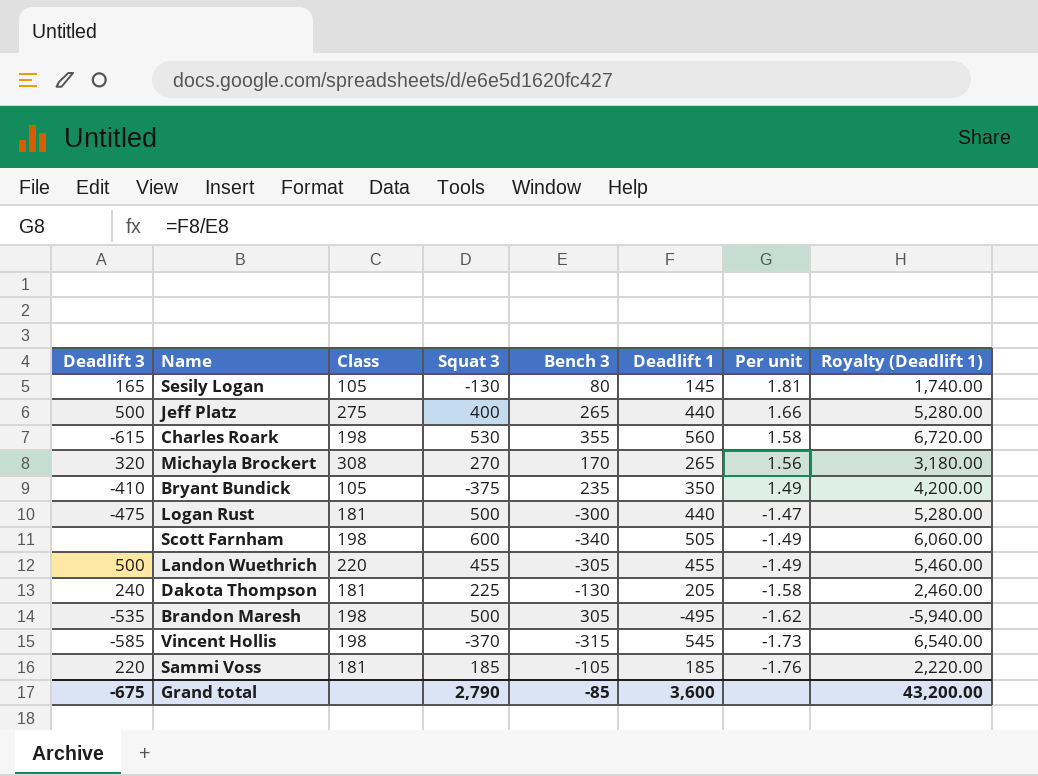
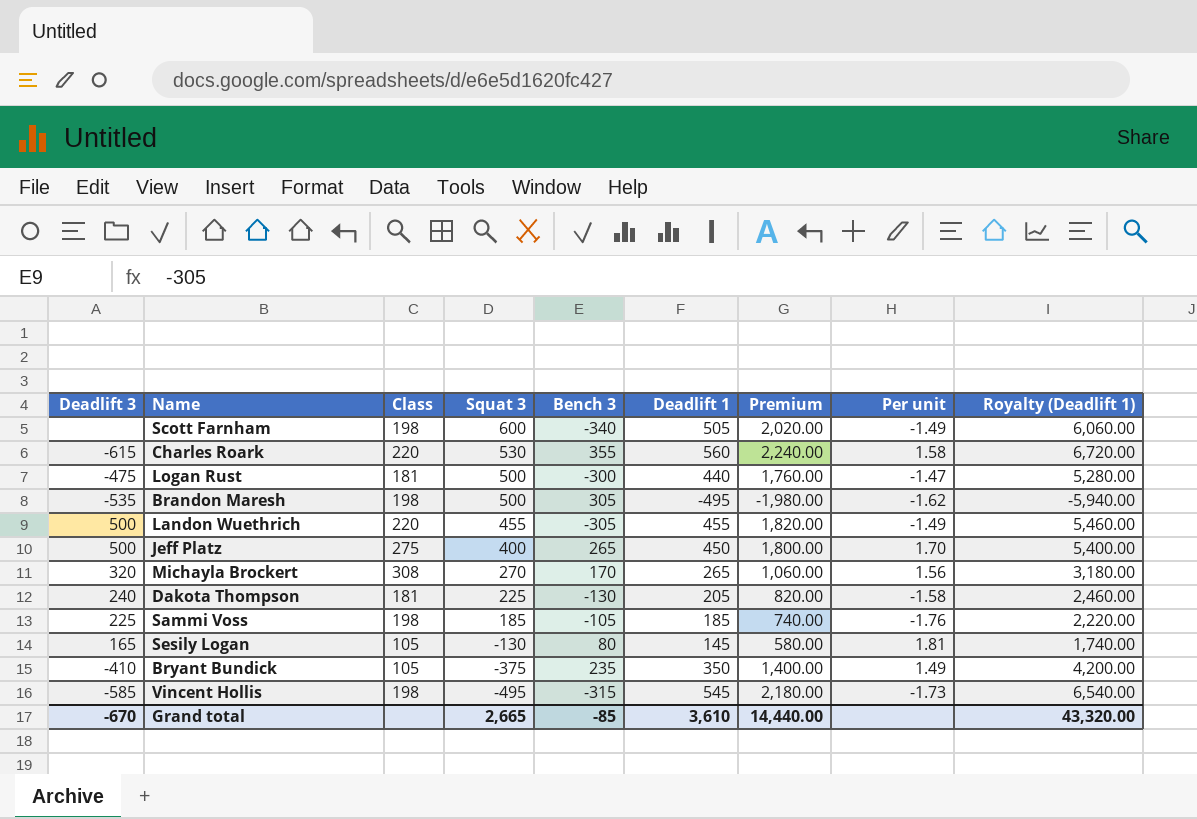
row order: Per unit descending -> Squat 3 descending
column Premium | formula: none -> [Deadlift 1] * 4
Charles Roark | Class: 198 -> 220
Jeff Platz | Deadlift 1: 440 -> 450
Jeff Platz | Per unit: 1.66 -> 1.70
Jeff Platz | Royalty (Deadlift 1): 5,280.00 -> 5,400.00
Sammi Voss | Deadlift 3: 220 -> 225
Sammi Voss | Class: 181 -> 198
Vincent Hollis | Squat 3: -370 -> -495
Grand total | Deadlift 3: -675 -> -670
Grand total | Squat 3: 2,790 -> 2,665
Grand total | Deadlift 1: 3,600 -> 3,610
Grand total | Royalty (Deadlift 1): 43,200.00 -> 43,320.00

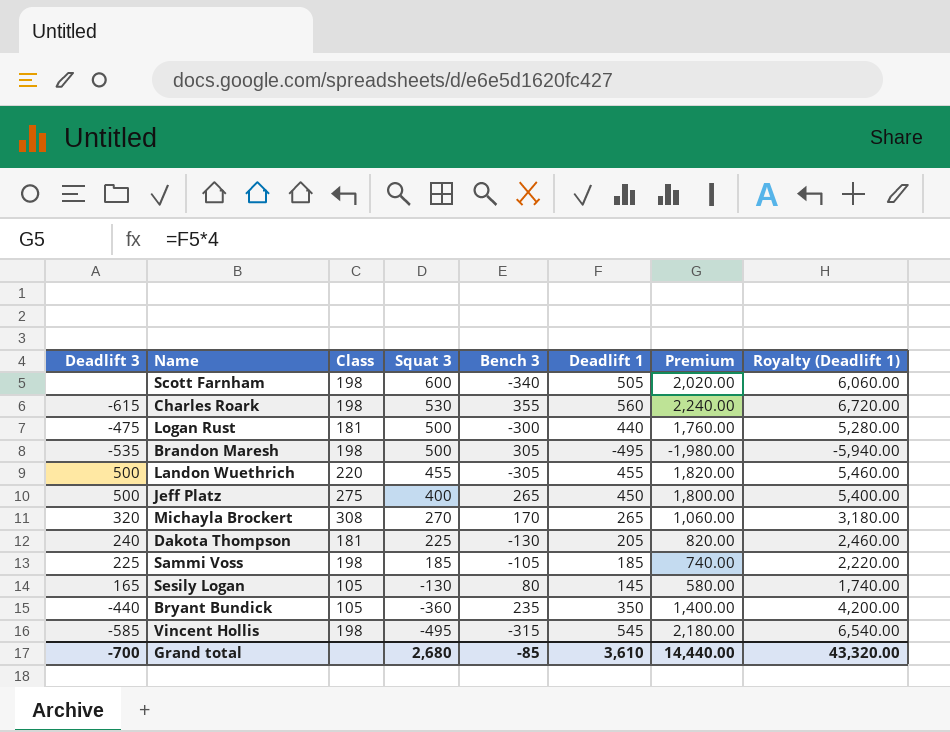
column Per unit | formula: [Deadlift 1] / [Bench 3] -> none
Charles Roark | Class: 220 -> 198
Bryant Bundick | Deadlift 3: -410 -> -440
Bryant Bundick | Squat 3: -375 -> -360
Grand total | Deadlift 3: -670 -> -700
Grand total | Squat 3: 2,665 -> 2,680

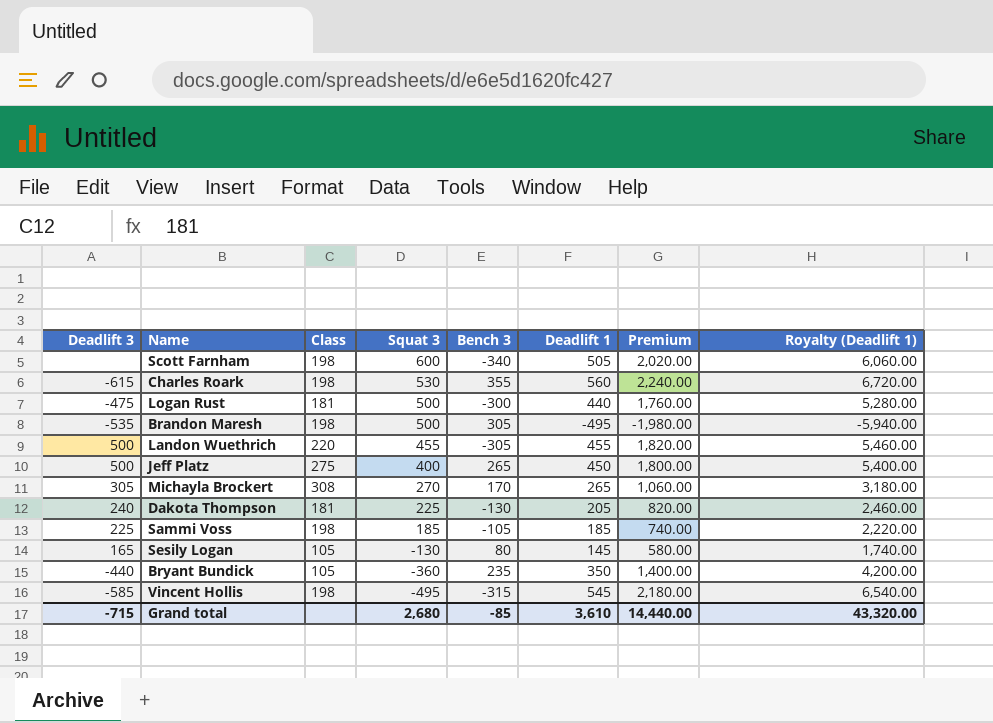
Michayla Brockert | Deadlift 3: 320 -> 305
Grand total | Deadlift 3: -700 -> -715

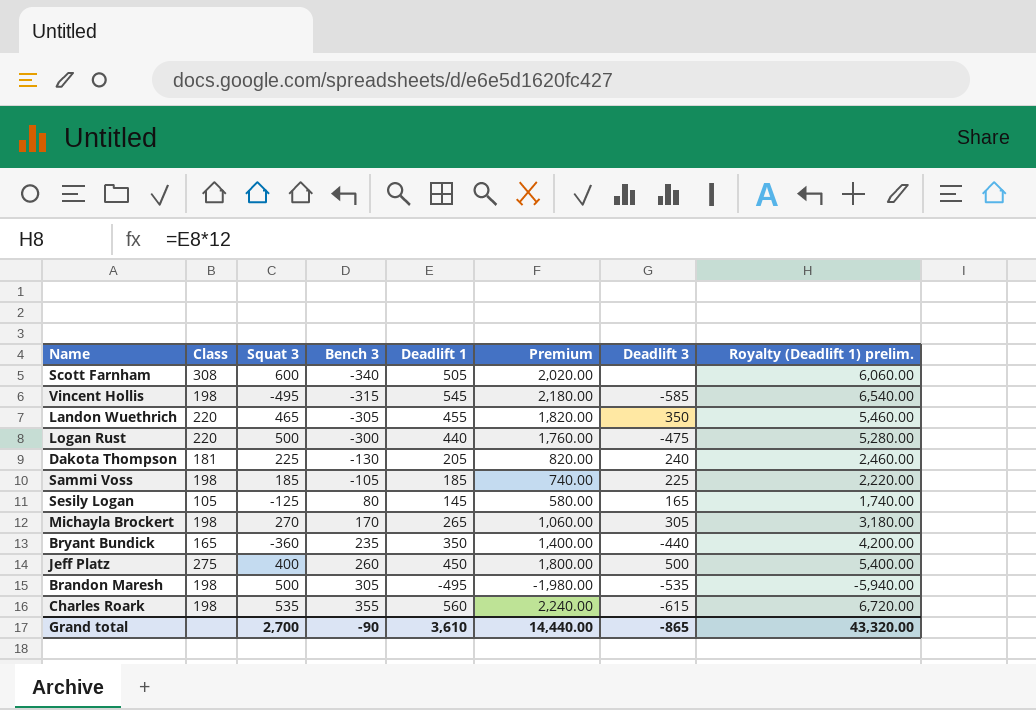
row order: Squat 3 descending -> Bench 3 ascending
column Deadlift 3 | position: 1 -> 7
column name: Royalty (Deadlift 1) -> Royalty (Deadlift 1) prelim.
Scott Farnham | Class: 198 -> 308
Landon Wuethrich | Squat 3: 455 -> 465
Landon Wuethrich | Deadlift 3: 500 -> 350
Logan Rust | Class: 181 -> 220
Sesily Logan | Squat 3: -130 -> -125
Michayla Brockert | Class: 308 -> 198
Bryant Bundick | Class: 105 -> 165
Jeff Platz | Bench 3: 265 -> 260
Charles Roark | Squat 3: 530 -> 535
Grand total | Squat 3: 2,680 -> 2,700
Grand total | Bench 3: -85 -> -90
Grand total | Deadlift 3: -715 -> -865

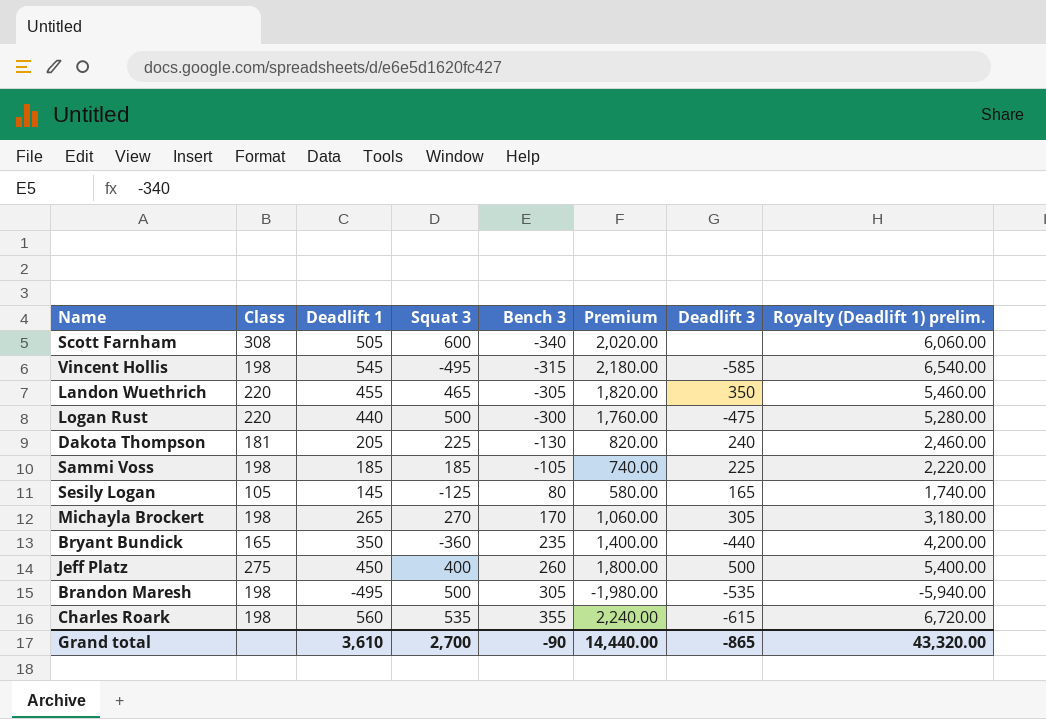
column Deadlift 1 | position: 5 -> 3

